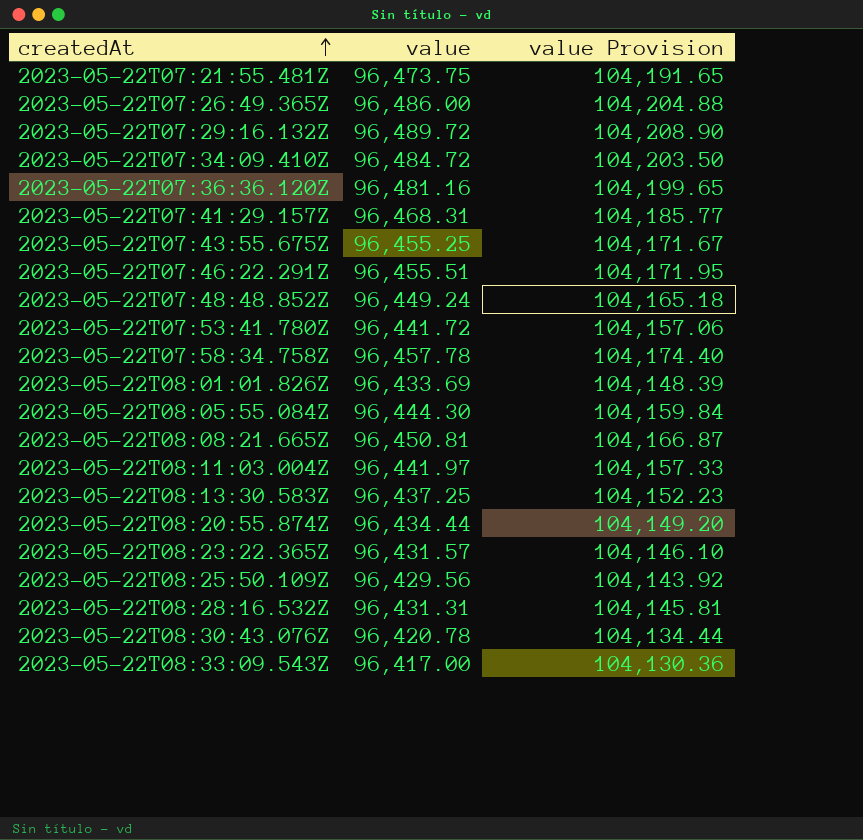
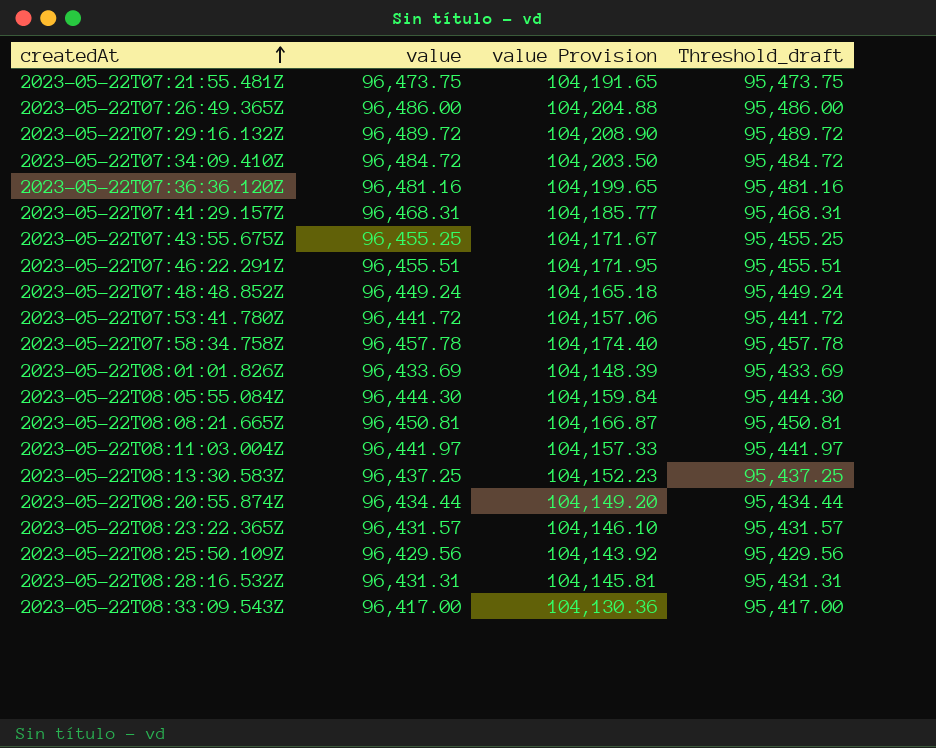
column Threshold_draft | formula: none -> [value] - 1000
row 2023-05-22T08:30:43.076Z: 96,420.78 | 104,134.44 -> none

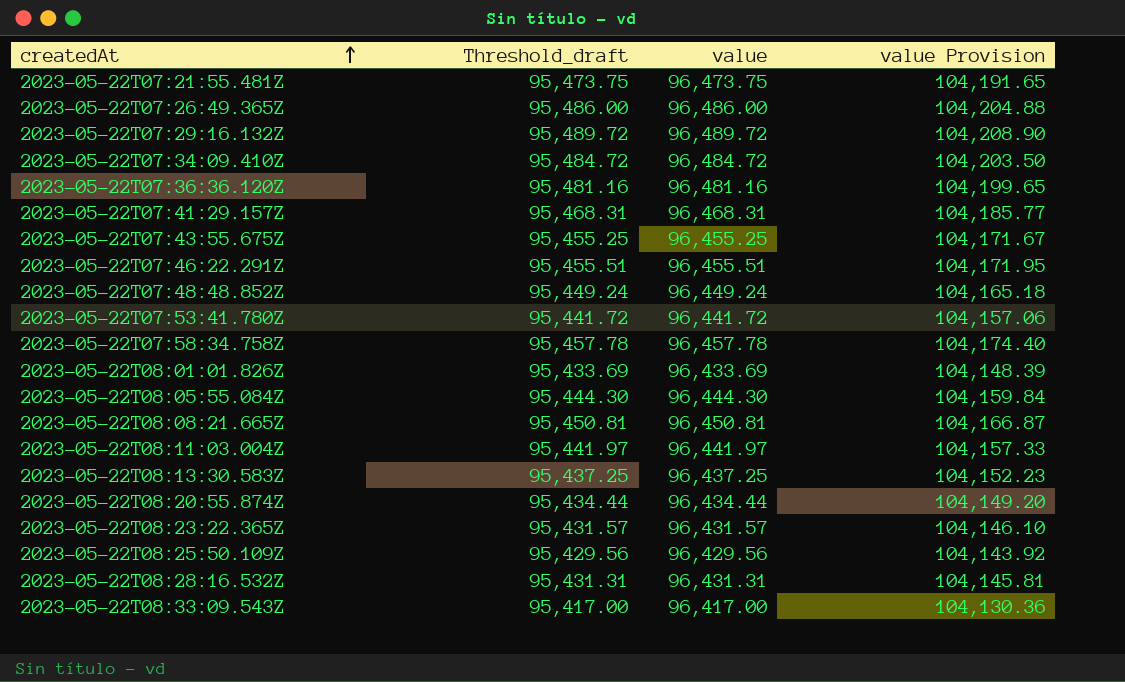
column Threshold_draft | position: 4 -> 2

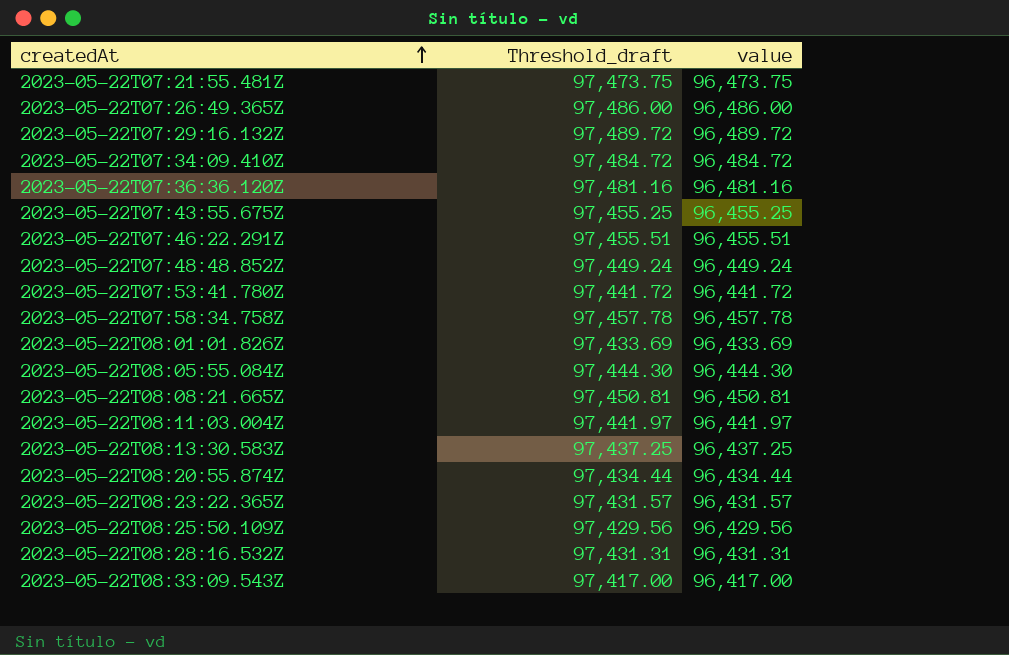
column value Provision | formula: [value] * 1.08 -> none
column Threshold_draft | formula: [value] - 1000 -> [value] + 1000
row 2023-05-22T07:41:29.157Z: 95,468.31 | 96,468.31 | 104,185.77 -> none

